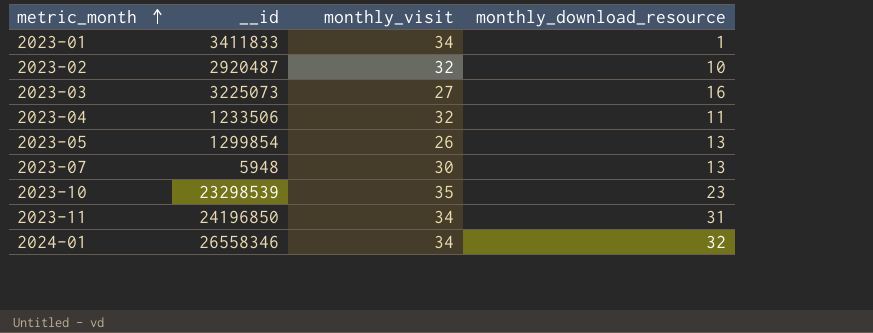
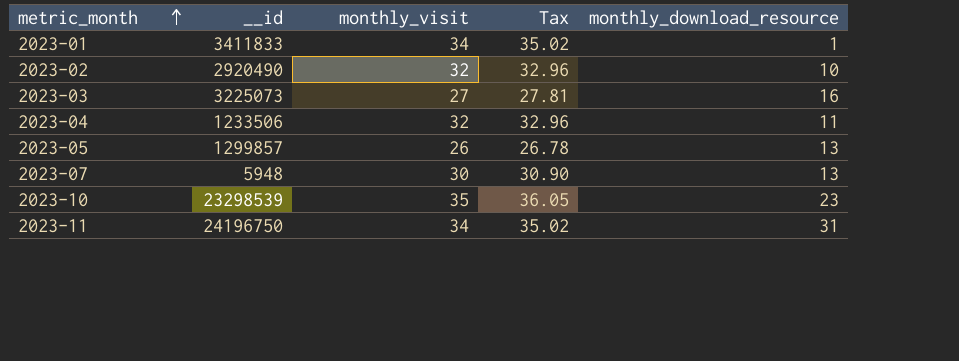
column Tax | formula: none -> [monthly_visit] * 1.03
row 2024-01: 26558346 | 34 | 32 -> none
2023-02 | __id: 2920487 -> 2920490
2023-05 | __id: 1299854 -> 1299857
2023-11 | __id: 24196850 -> 24196750

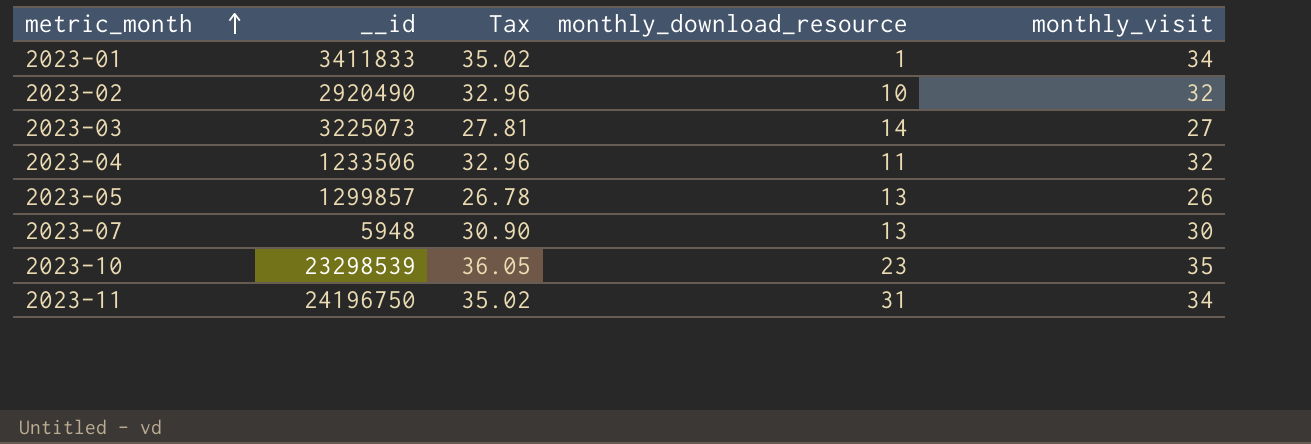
column monthly_visit | position: 3 -> 5
2023-03 | monthly_download_resource: 16 -> 14

